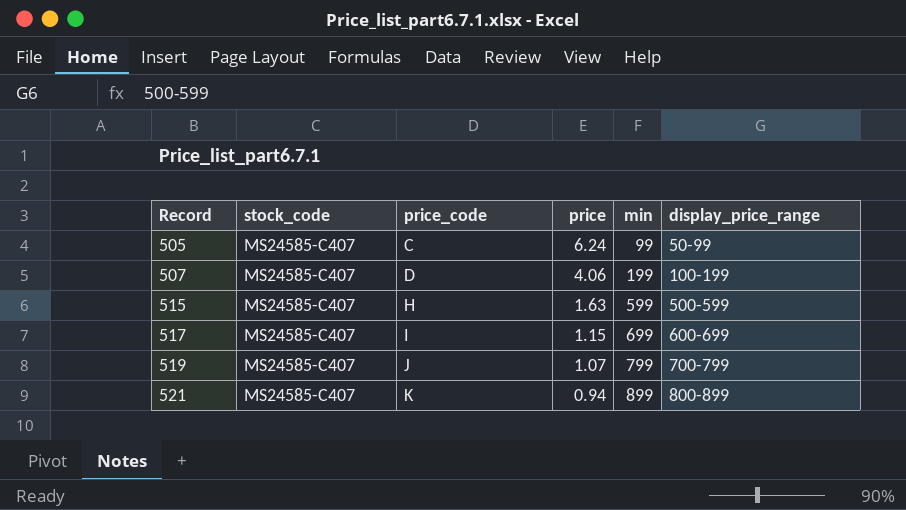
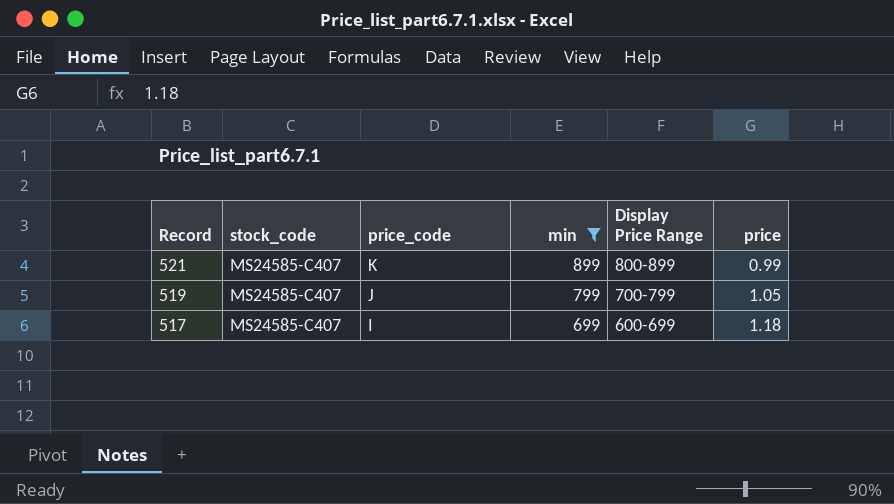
filter: none -> min >= 699
row order: Record ascending -> Record descending
column name: display_price_range -> Display Price Range
column price | position: 4 -> 6
521 | price: 0.94 -> 0.99
519 | price: 1.07 -> 1.05
517 | price: 1.15 -> 1.18

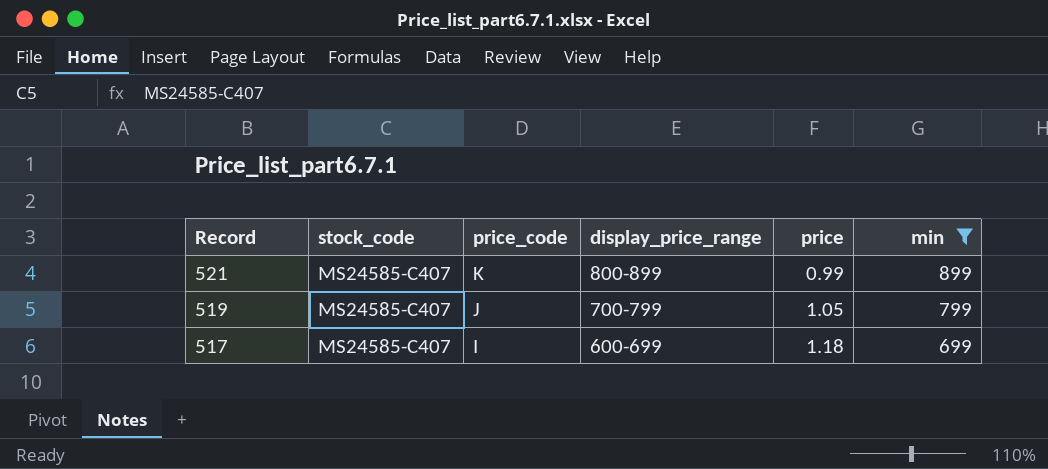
column name: Display Price Range -> display_price_range
column min | position: 4 -> 6

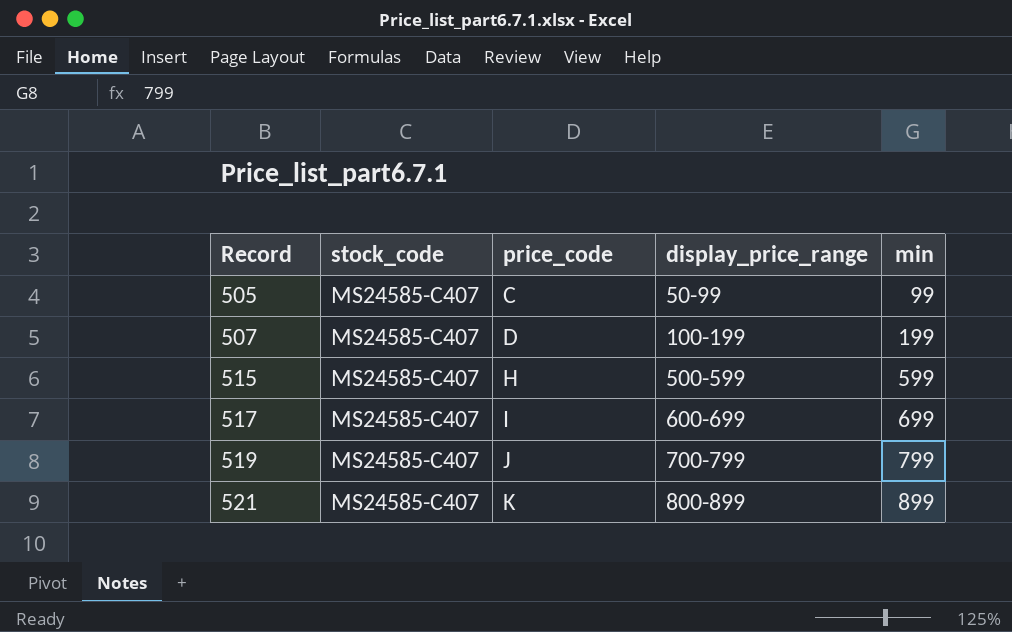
filter: min >= 699 -> none
row order: Record descending -> Record ascending
column price | position: 5 -> none

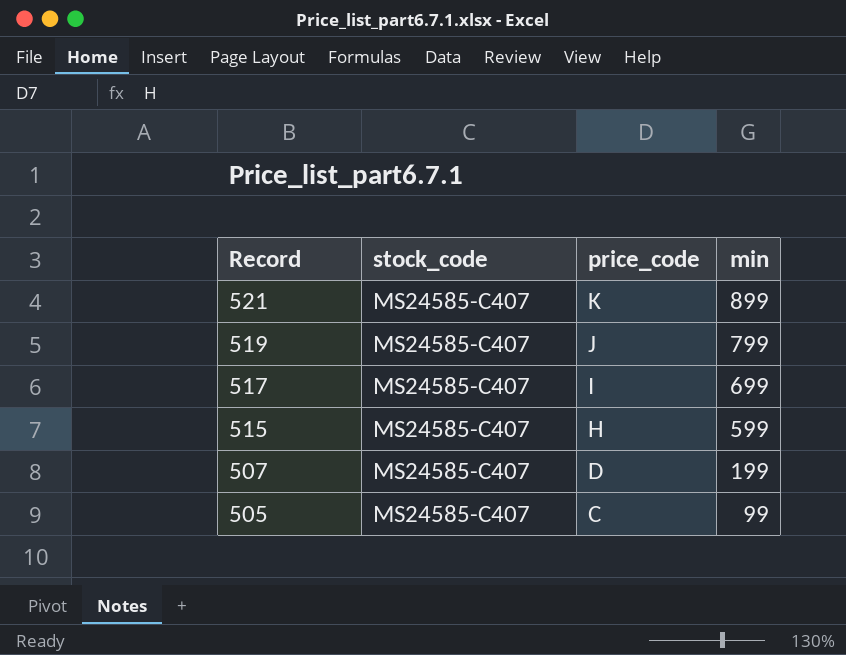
row order: Record ascending -> Record descending
column display_price_range | position: 4 -> none

